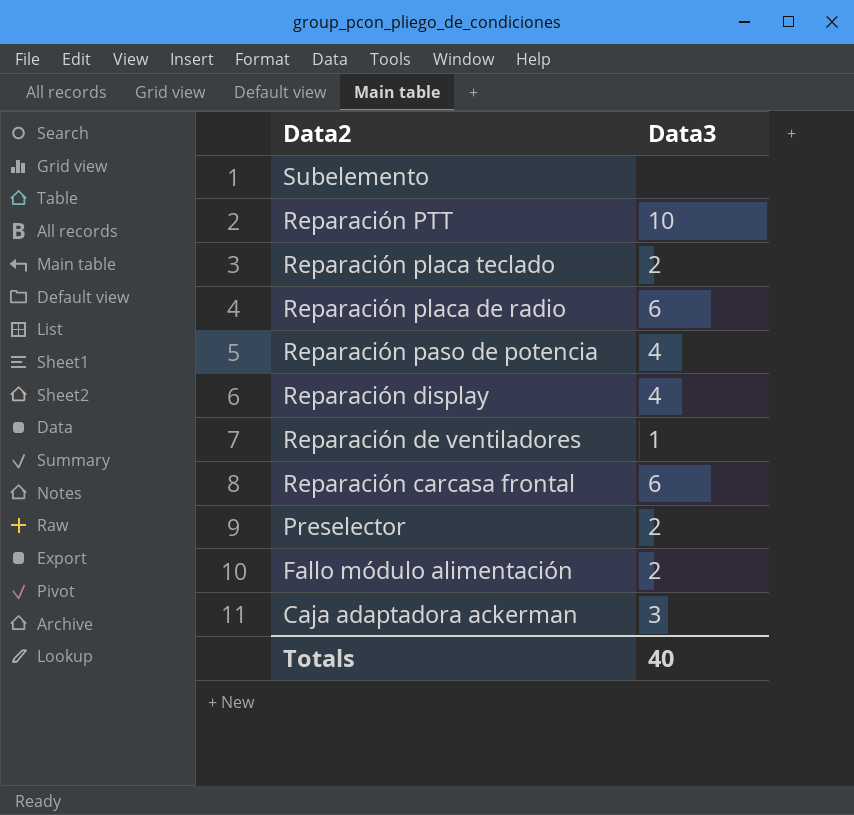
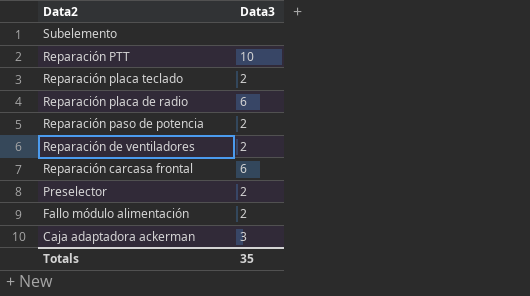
row Reparación display: 4 -> none
Reparación paso de potencia | Data3: 4 -> 2
Reparación de ventiladores | Data3: 1 -> 2
Totals | Data3: 40 -> 35

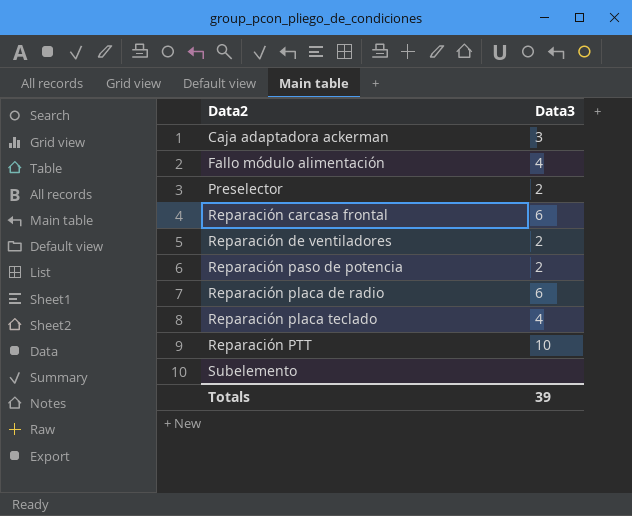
row order: Data2 descending -> Data2 ascending
Fallo módulo alimentación | Data3: 2 -> 4
Reparación placa teclado | Data3: 2 -> 4
Totals | Data3: 35 -> 39

